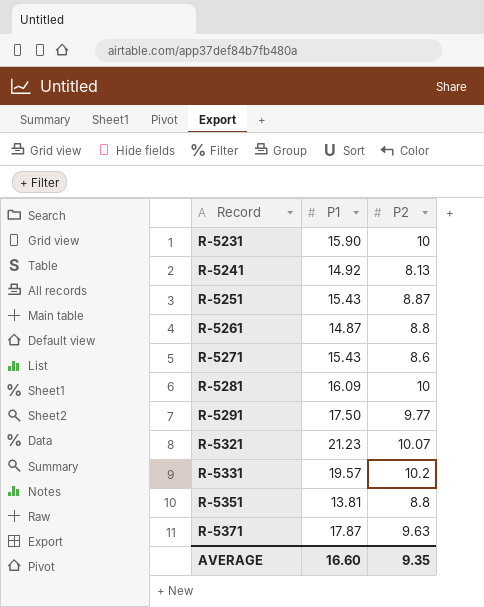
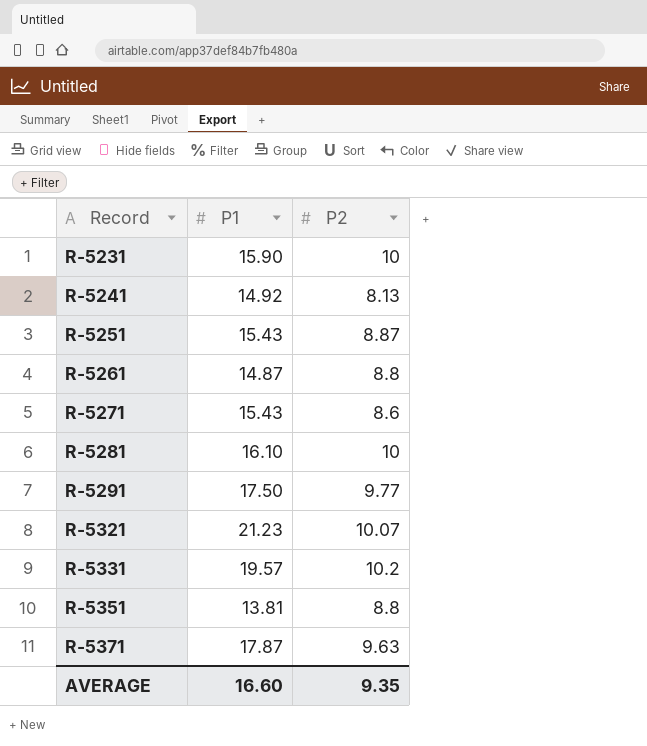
R-5281 | P1: 16.09 -> 16.10

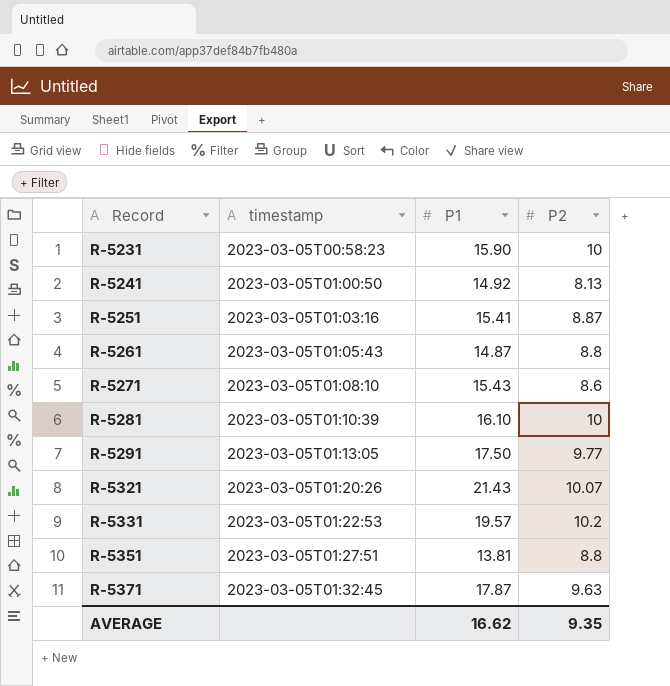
column timestamp | position: none -> 2
R-5251 | P1: 15.43 -> 15.41
R-5321 | P1: 21.23 -> 21.43
AVERAGE | P1: 16.60 -> 16.62

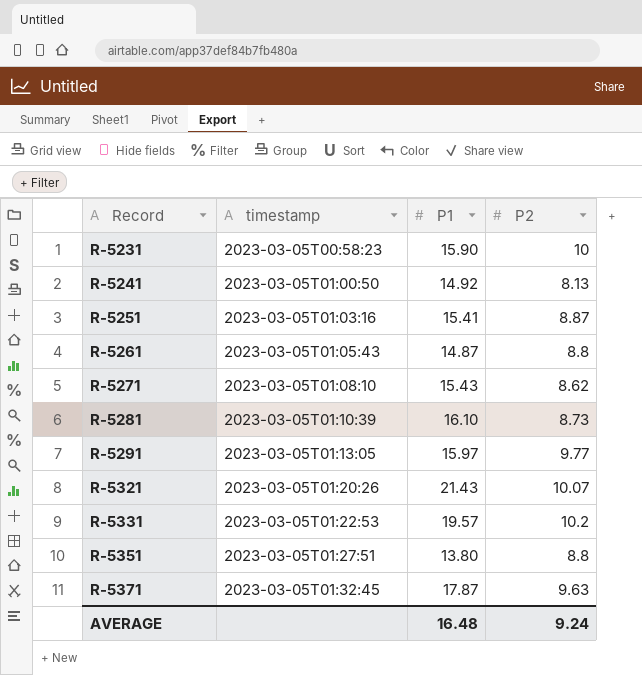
R-5271 | P2: 8.6 -> 8.62
R-5281 | P2: 10 -> 8.73
R-5291 | P1: 17.50 -> 15.97
R-5351 | P1: 13.81 -> 13.80
AVERAGE | P1: 16.62 -> 16.48
AVERAGE | P2: 9.35 -> 9.24

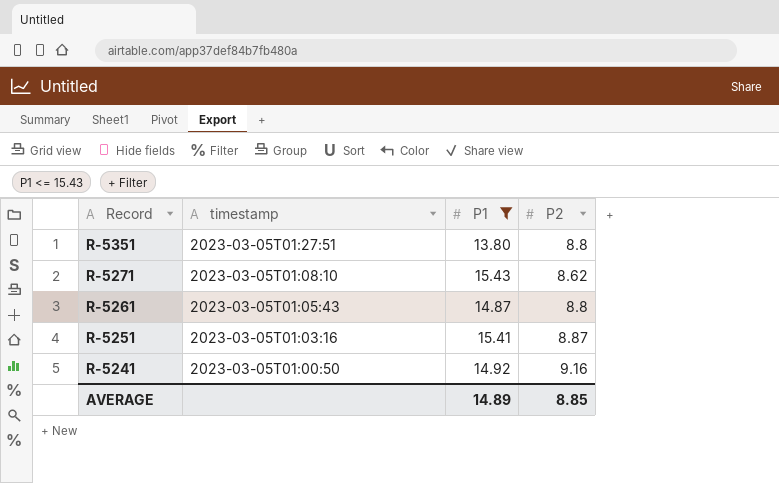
filter: none -> P1 <= 15.43
row order: Record ascending -> Record descending
R-5241 | P2: 8.13 -> 9.16
AVERAGE | P1: 16.48 -> 14.89
AVERAGE | P2: 9.24 -> 8.85

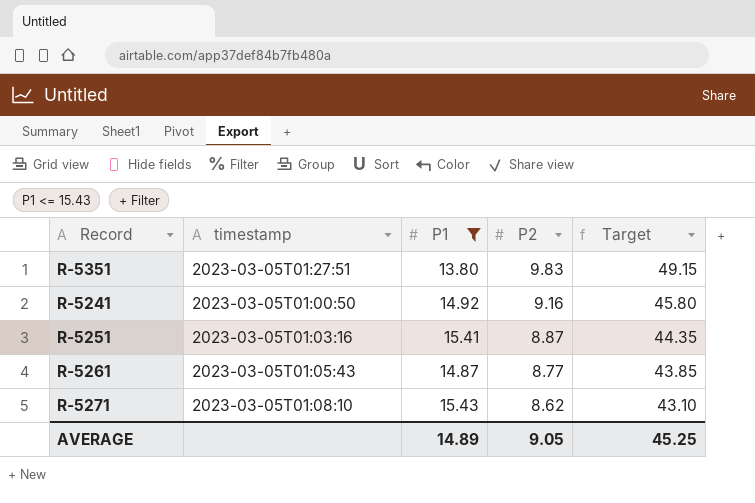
row order: Record descending -> P2 descending
column Target | formula: none -> [P2] * 5
R-5351 | P2: 8.8 -> 9.83
R-5261 | P2: 8.8 -> 8.77
AVERAGE | P2: 8.85 -> 9.05

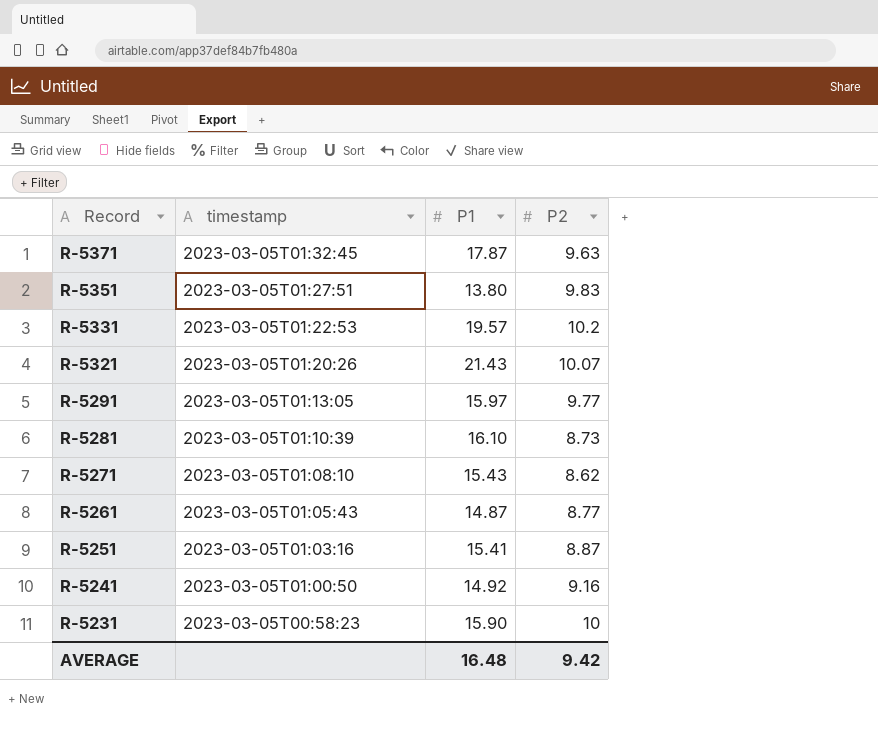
filter: P1 <= 15.43 -> none
row order: P2 descending -> Record descending
column Target | formula: [P2] * 5 -> none
AVERAGE | P1: 14.89 -> 16.48
AVERAGE | P2: 9.05 -> 9.42

